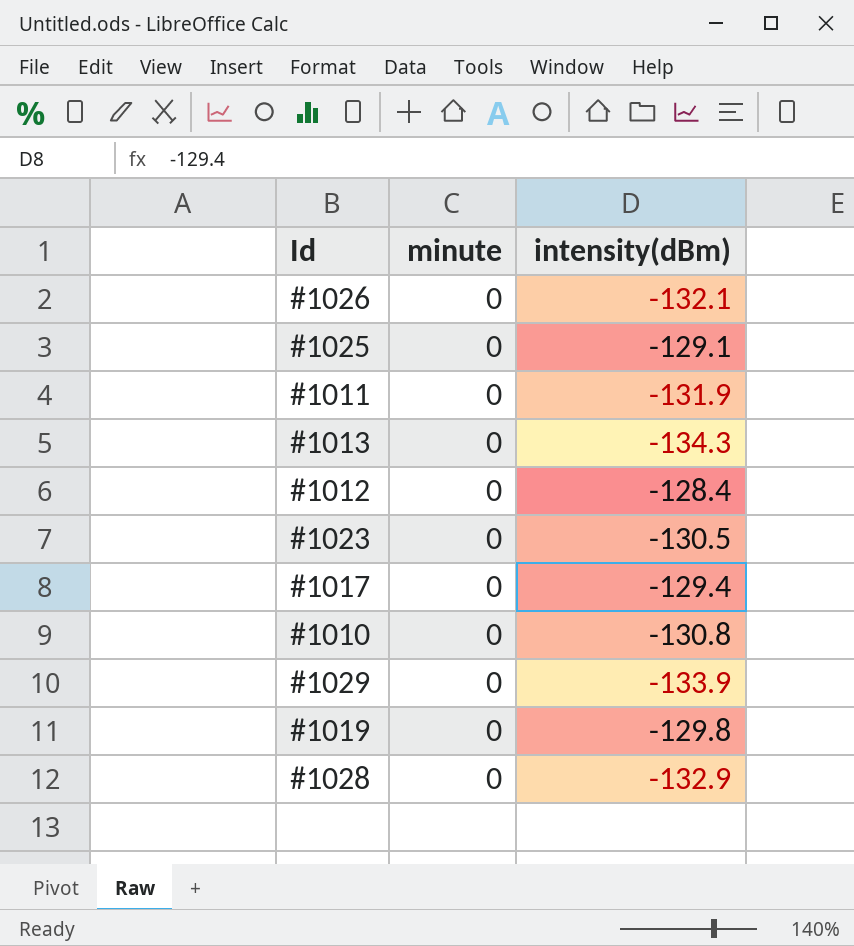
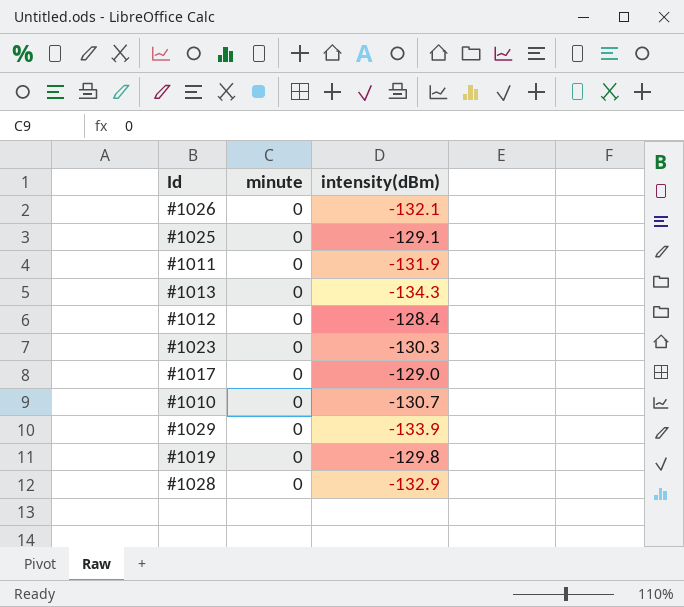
#1023 | intensity(dBm): -130.5 -> -130.3
#1017 | intensity(dBm): -129.4 -> -129.0
#1010 | intensity(dBm): -130.8 -> -130.7

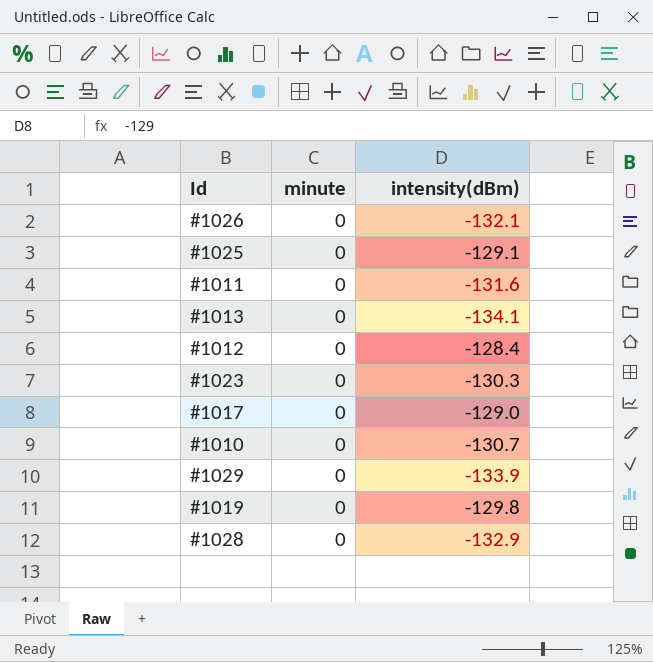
#1011 | intensity(dBm): -131.9 -> -131.6
#1013 | intensity(dBm): -134.3 -> -134.1

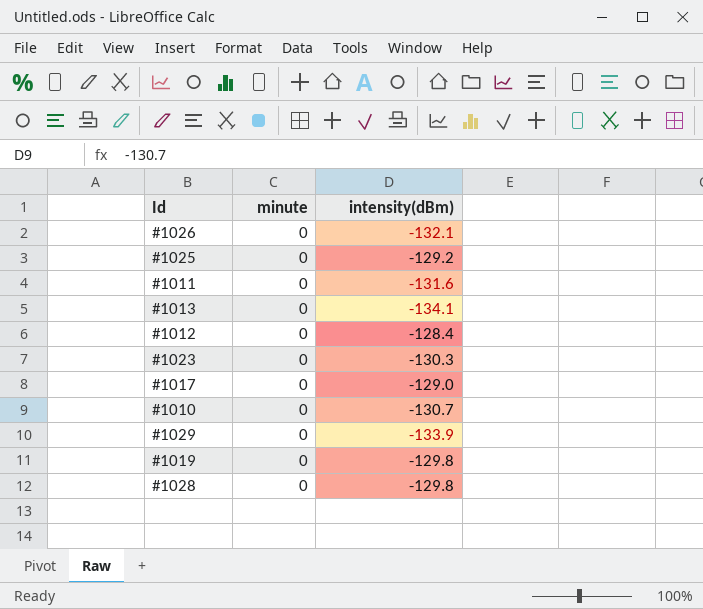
#1025 | intensity(dBm): -129.1 -> -129.2
#1028 | intensity(dBm): -132.9 -> -129.8

